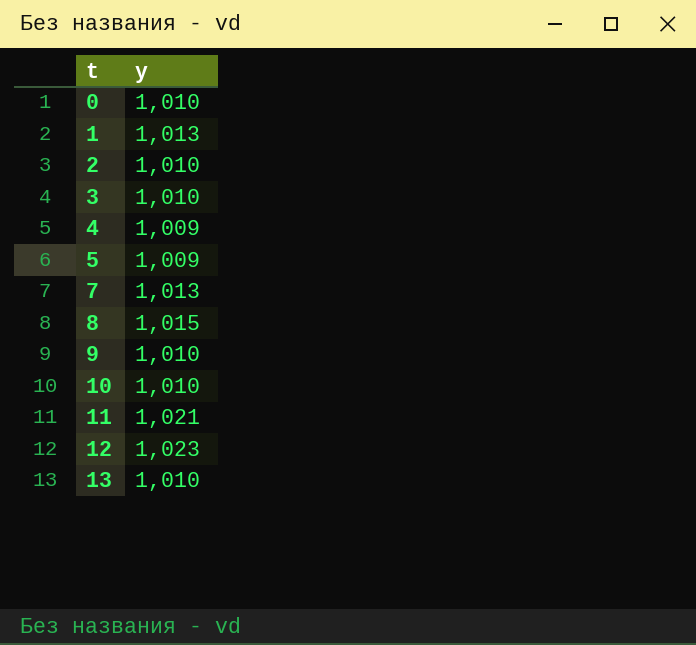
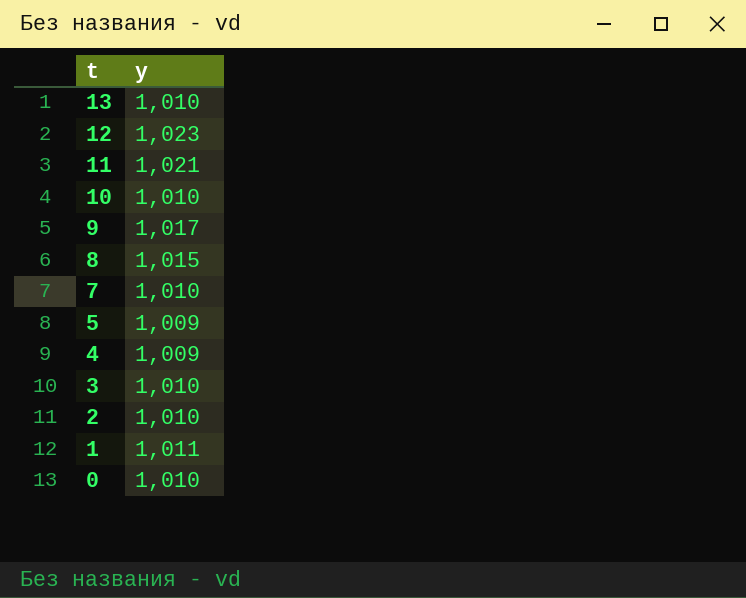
row order: t ascending -> t descending
9 | y: 1,010 -> 1,017
7 | y: 1,013 -> 1,010
1 | y: 1,013 -> 1,011

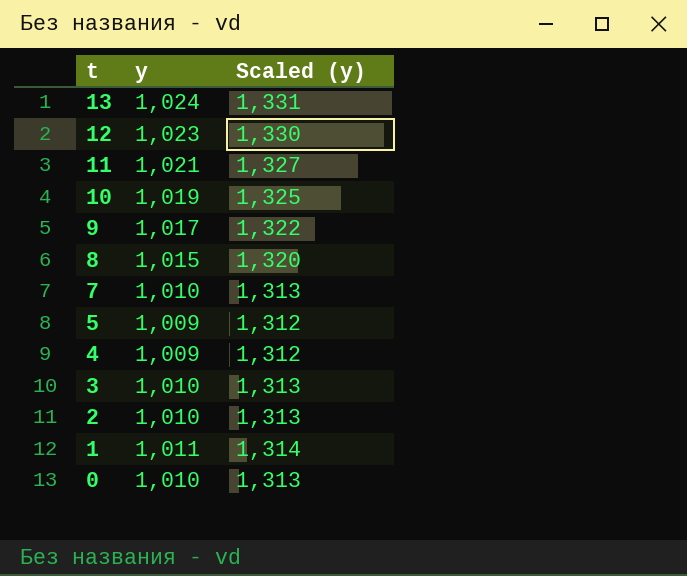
column Scaled (y) | formula: none -> [y] * 1.3
13 | y: 1,010 -> 1,024
10 | y: 1,010 -> 1,019

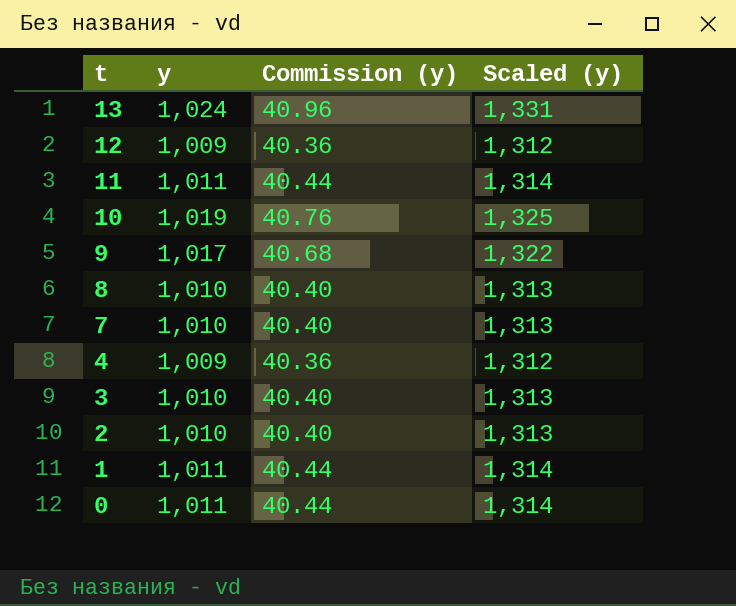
column Commission (y) | formula: none -> [y] * 0.04
row 5: 1,009 | 1,312 -> none
12 | y: 1,023 -> 1,009
12 | Scaled (y): 1,330 -> 1,312
11 | y: 1,021 -> 1,011
11 | Scaled (y): 1,327 -> 1,314
8 | y: 1,015 -> 1,010
8 | Scaled (y): 1,320 -> 1,313
0 | y: 1,010 -> 1,011
0 | Scaled (y): 1,313 -> 1,314

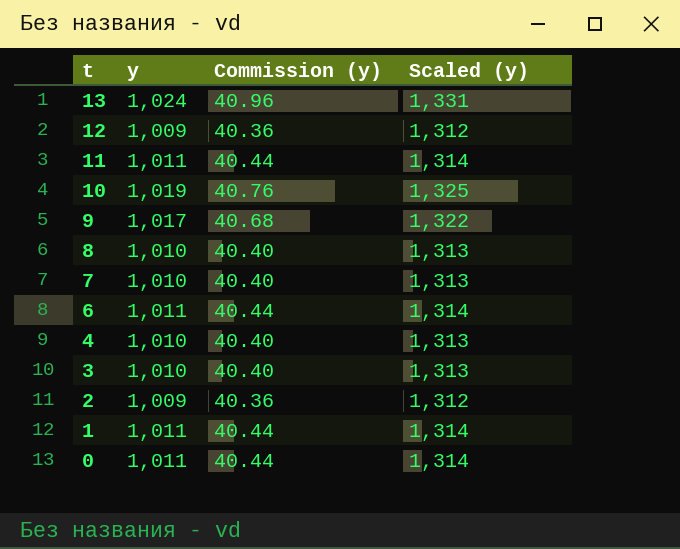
row 6: none -> 1,011 | 40.44 | 1,314
4 | y: 1,009 -> 1,010
4 | Commission (y): 40.36 -> 40.40
4 | Scaled (y): 1,312 -> 1,313
2 | y: 1,010 -> 1,009
2 | Commission (y): 40.40 -> 40.36
2 | Scaled (y): 1,313 -> 1,312

